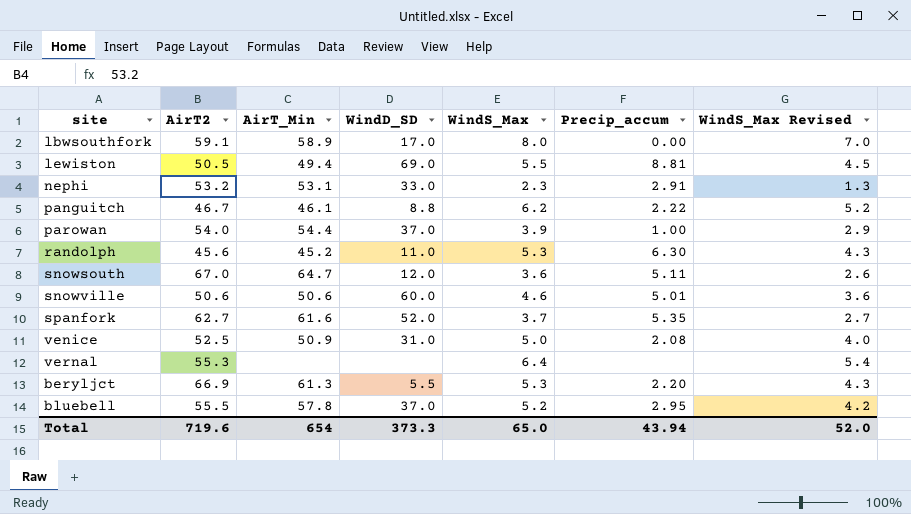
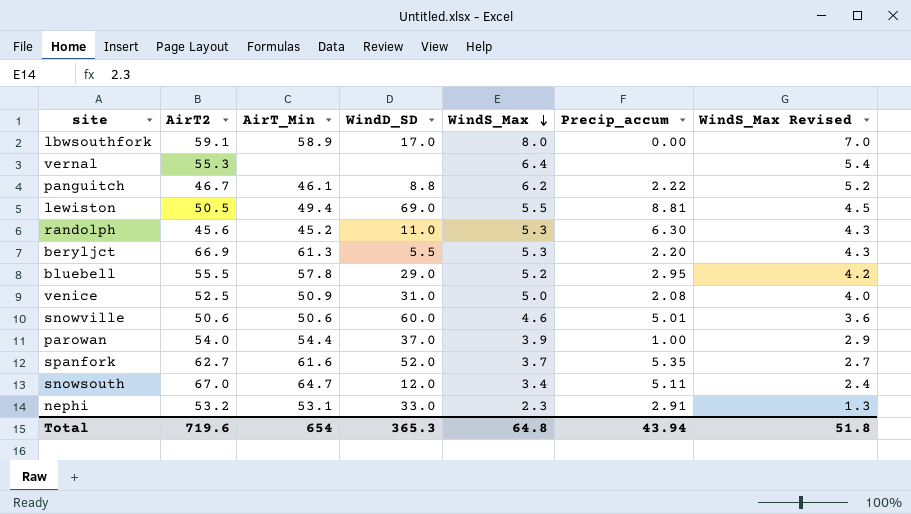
row order: none -> WindS_Max descending
bluebell | WindD_SD: 37.0 -> 29.0
snowsouth | WindS_Max: 3.6 -> 3.4
snowsouth | WindS_Max Revised: 2.6 -> 2.4
Total | WindD_SD: 373.3 -> 365.3
Total | WindS_Max: 65.0 -> 64.8
Total | WindS_Max Revised: 52.0 -> 51.8

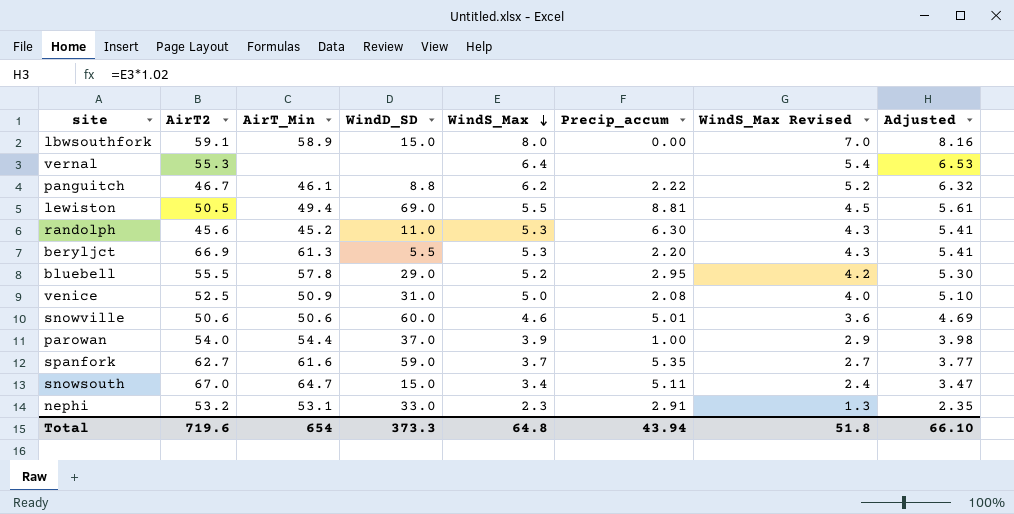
column Adjusted | formula: none -> [WindS_Max] * 1.02
lbwsouthfork | WindD_SD: 17.0 -> 15.0
spanfork | WindD_SD: 52.0 -> 59.0
snowsouth | WindD_SD: 12.0 -> 15.0
Total | WindD_SD: 365.3 -> 373.3

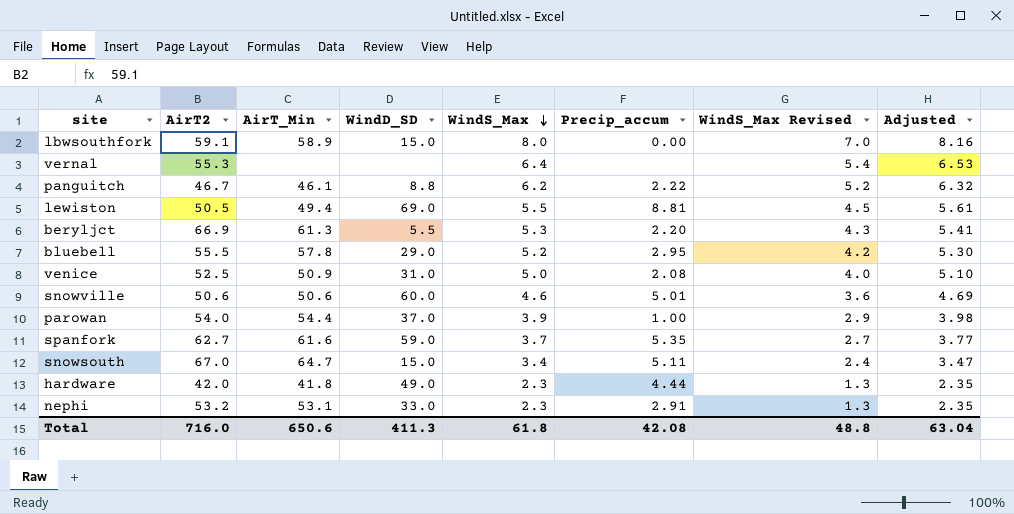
row randolph: 45.6 | 45.2 | 11.0 | 5.3 | 6.30 | 4.3 | 5.41 -> none
row hardware: none -> 42.0 | 41.8 | 49.0 | 2.3 | 4.44 | 1.3 | 2.35
Total | AirT2: 719.6 -> 716.0
Total | AirT_Min: 654 -> 650.6
Total | WindD_SD: 373.3 -> 411.3
Total | WindS_Max: 64.8 -> 61.8
Total | Precip_accum: 43.94 -> 42.08
Total | WindS_Max Revised: 51.8 -> 48.8
Total | Adjusted: 66.10 -> 63.04

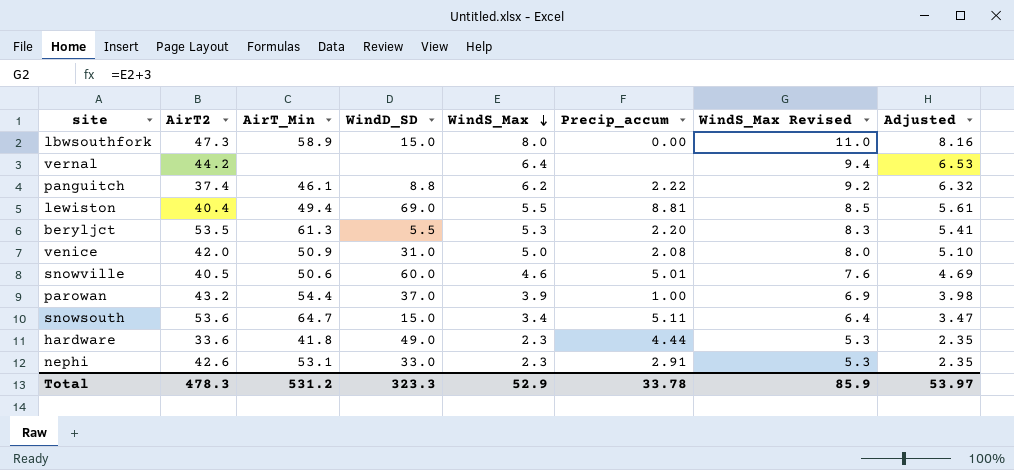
column WindS_Max Revised | formula: [WindS_Max] - 1 -> [WindS_Max] + 3
row bluebell: 55.5 | 57.8 | 29.0 | 5.2 | 2.95 | 4.2 | 5.30 -> none
row spanfork: 62.7 | 61.6 | 59.0 | 3.7 | 5.35 | 2.7 | 3.77 -> none
lbwsouthfork | AirT2: 59.1 -> 47.3
vernal | AirT2: 55.3 -> 44.2
panguitch | AirT2: 46.7 -> 37.4
lewiston | AirT2: 50.5 -> 40.4
beryljct | AirT2: 66.9 -> 53.5
venice | AirT2: 52.5 -> 42.0
snowville | AirT2: 50.6 -> 40.5
parowan | AirT2: 54.0 -> 43.2
snowsouth | AirT2: 67.0 -> 53.6
hardware | AirT2: 42.0 -> 33.6
nephi | AirT2: 53.2 -> 42.6
Total | AirT2: 716.0 -> 478.3
Total | AirT_Min: 650.6 -> 531.2
Total | WindD_SD: 411.3 -> 323.3
Total | WindS_Max: 61.8 -> 52.9
Total | Precip_accum: 42.08 -> 33.78
Total | WindS_Max Revised: 48.8 -> 85.9
Total | Adjusted: 63.04 -> 53.97

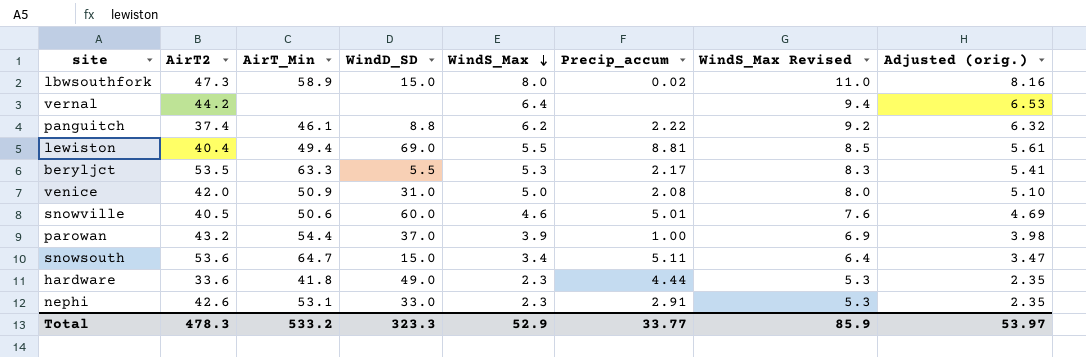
column name: Adjusted -> Adjusted (orig.)
lbwsouthfork | Precip_accum: 0.00 -> 0.02
beryljct | AirT_Min: 61.3 -> 63.3
beryljct | Precip_accum: 2.20 -> 2.17
Total | AirT_Min: 531.2 -> 533.2
Total | Precip_accum: 33.78 -> 33.77

